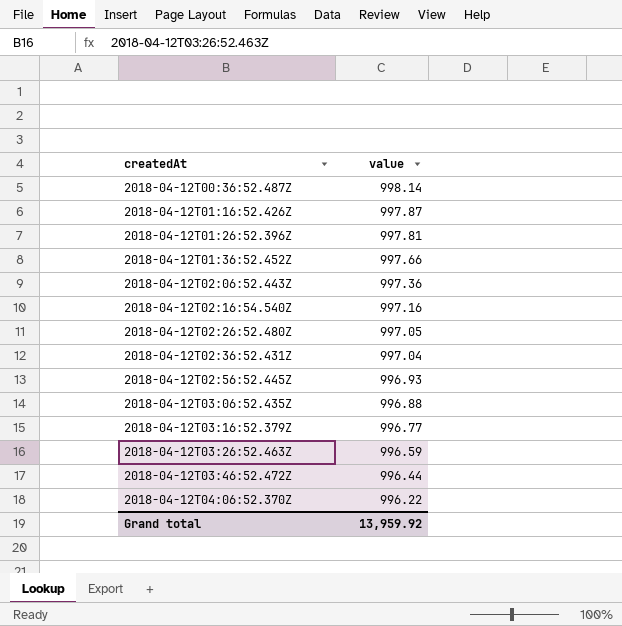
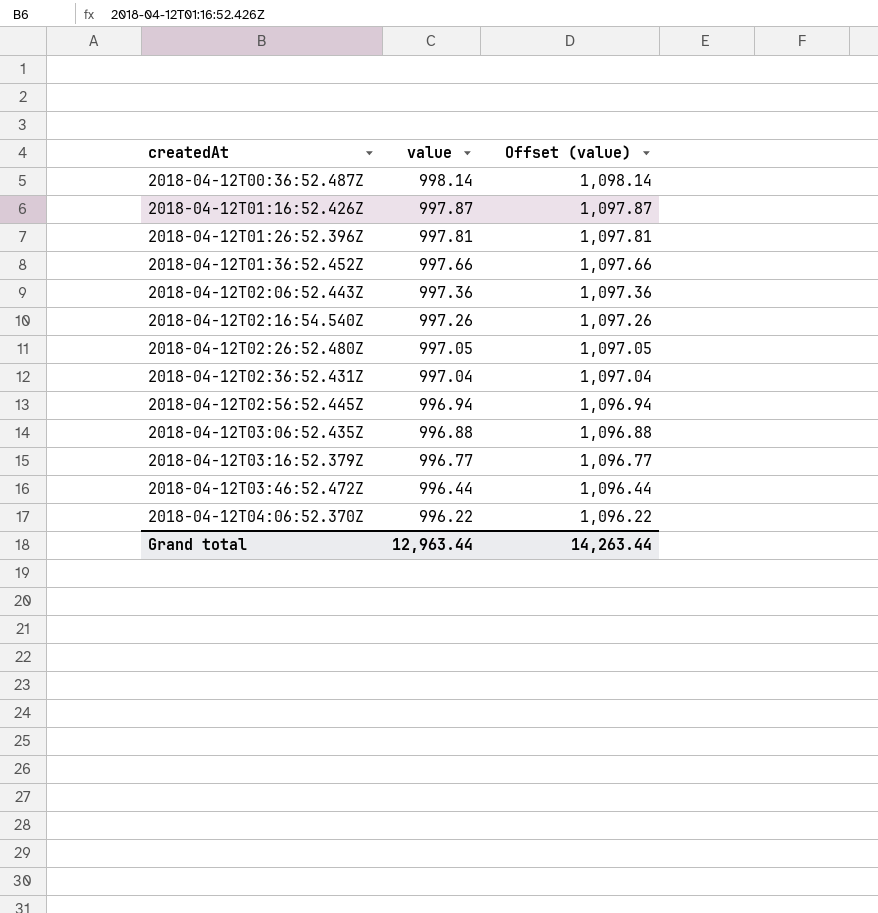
column Offset (value) | formula: none -> [value] + 100
row 2018-04-12T03:26:52.463Z: 996.59 -> none
2018-04-12T02:16:54.540Z | value: 997.16 -> 997.26
2018-04-12T02:56:52.445Z | value: 996.93 -> 996.94
Grand total | value: 13,959.92 -> 12,963.44

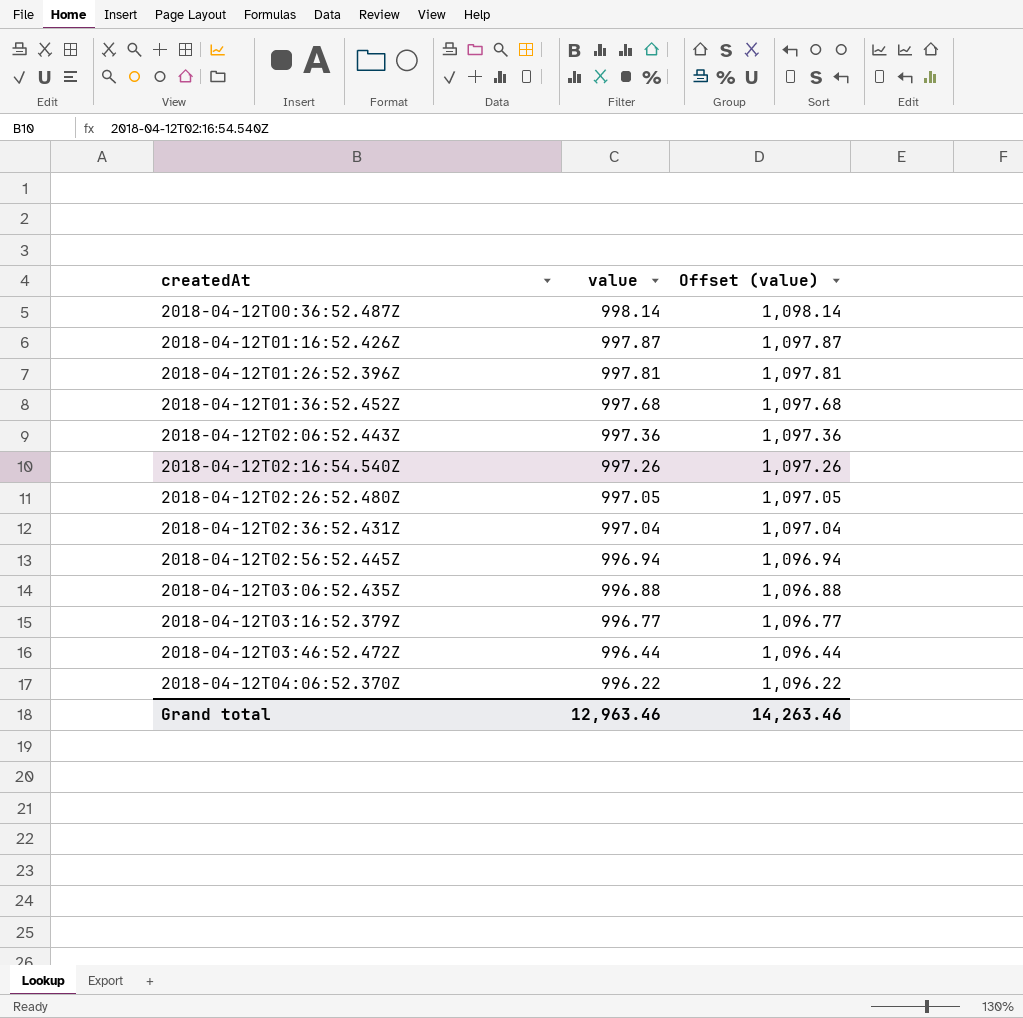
2018-04-12T01:36:52.452Z | value: 997.66 -> 997.68
2018-04-12T01:36:52.452Z | Offset (value): 1,097.66 -> 1,097.68
Grand total | value: 12,963.44 -> 12,963.46
Grand total | Offset (value): 14,263.44 -> 14,263.46

